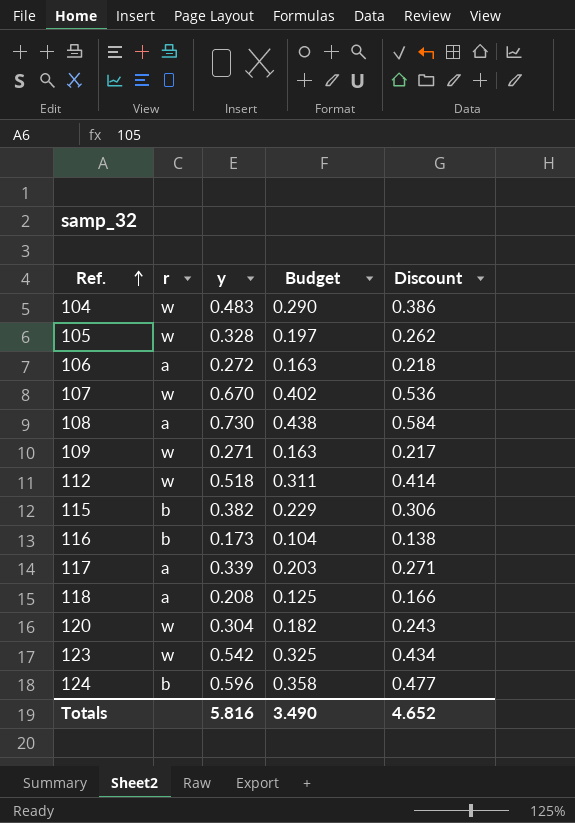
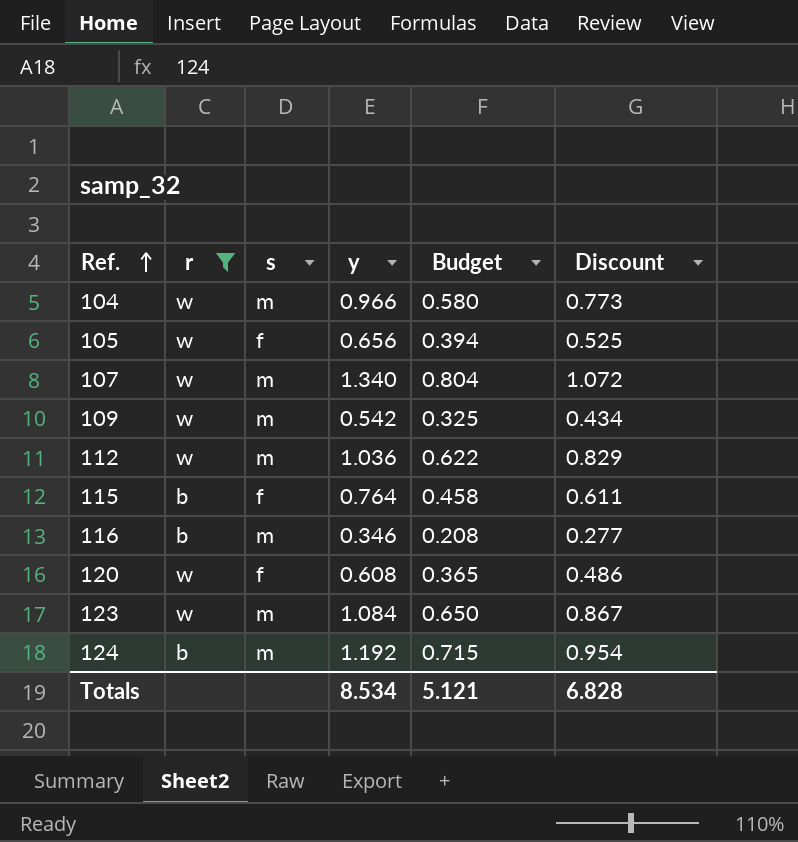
filter: none -> r != a
column s | position: none -> 3
104 | y: 0.483 -> 0.966
104 | Budget: 0.290 -> 0.580
104 | Discount: 0.386 -> 0.773
105 | y: 0.328 -> 0.656
105 | Budget: 0.197 -> 0.394
105 | Discount: 0.262 -> 0.525
107 | y: 0.670 -> 1.340
107 | Budget: 0.402 -> 0.804
107 | Discount: 0.536 -> 1.072
109 | y: 0.271 -> 0.542
109 | Budget: 0.163 -> 0.325
109 | Discount: 0.217 -> 0.434
112 | y: 0.518 -> 1.036
112 | Budget: 0.311 -> 0.622
112 | Discount: 0.414 -> 0.829
115 | y: 0.382 -> 0.764
115 | Budget: 0.229 -> 0.458
115 | Discount: 0.306 -> 0.611
116 | y: 0.173 -> 0.346
116 | Budget: 0.104 -> 0.208
116 | Discount: 0.138 -> 0.277
120 | y: 0.304 -> 0.608
120 | Budget: 0.182 -> 0.365
120 | Discount: 0.243 -> 0.486
123 | y: 0.542 -> 1.084
123 | Budget: 0.325 -> 0.650
123 | Discount: 0.434 -> 0.867
124 | y: 0.596 -> 1.192
124 | Budget: 0.358 -> 0.715
124 | Discount: 0.477 -> 0.954
Totals | y: 5.816 -> 8.534
Totals | Budget: 3.490 -> 5.121
Totals | Discount: 4.652 -> 6.828

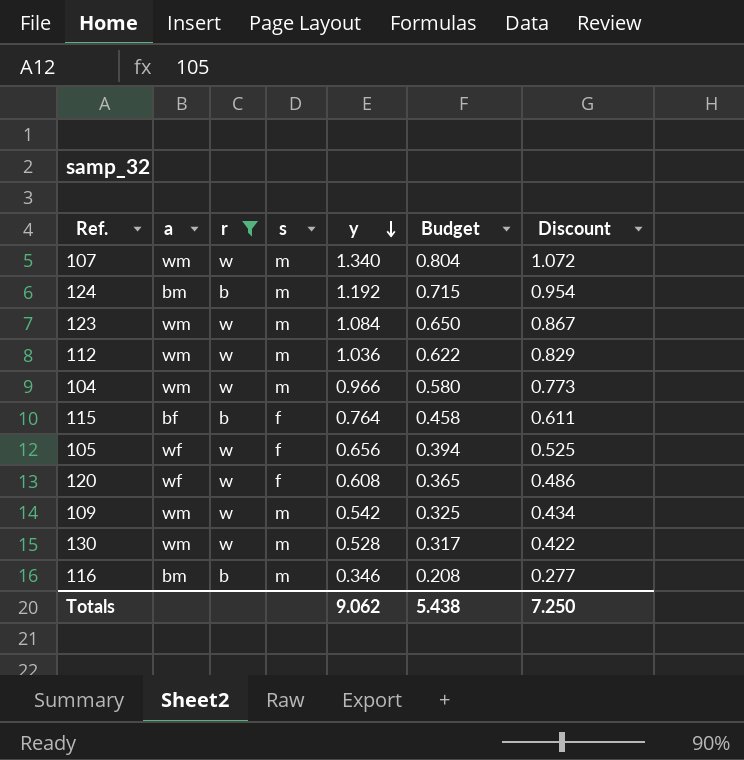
row order: Ref. ascending -> y descending
column a | position: none -> 2
row 130: none -> wm | w | m | 0.528 | 0.317 | 0.422
Totals | y: 8.534 -> 9.062
Totals | Budget: 5.121 -> 5.438
Totals | Discount: 6.828 -> 7.250

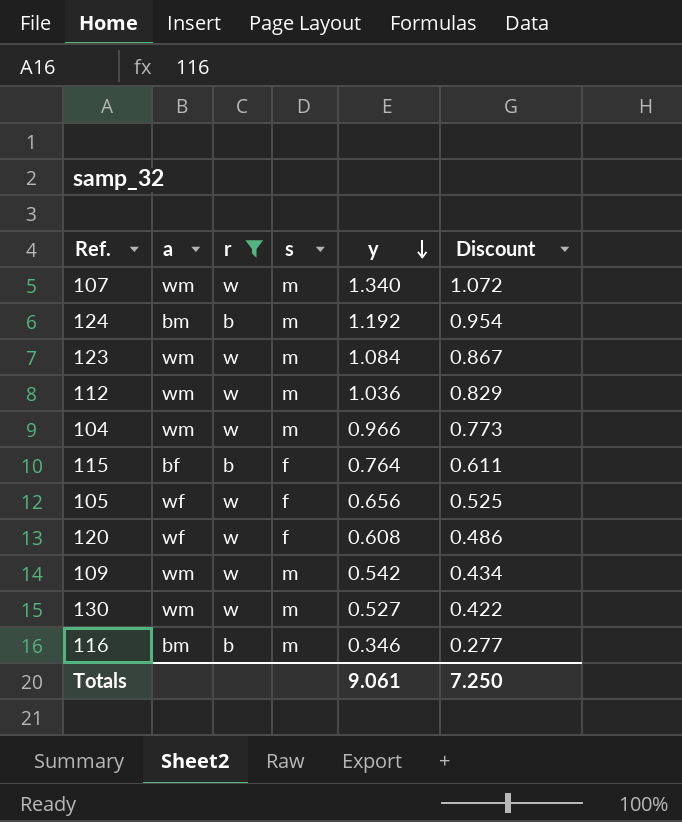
column Budget | formula: [y] * 0.6 -> none
130 | y: 0.528 -> 0.527
Totals | y: 9.062 -> 9.061

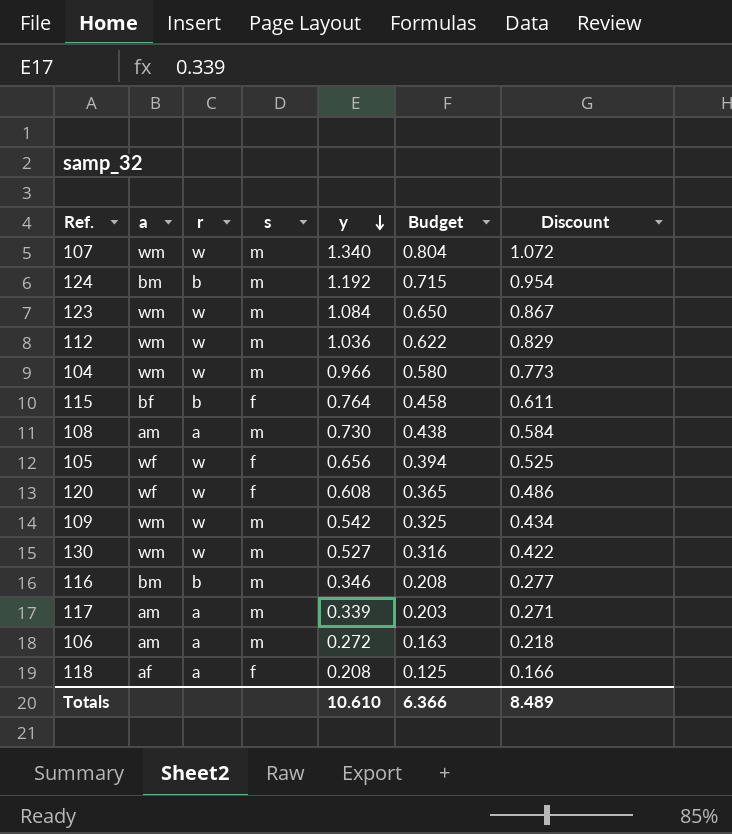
filter: r != a -> none
column Budget | formula: none -> [y] * 0.6
Totals | y: 9.061 -> 10.610
Totals | Discount: 7.250 -> 8.489

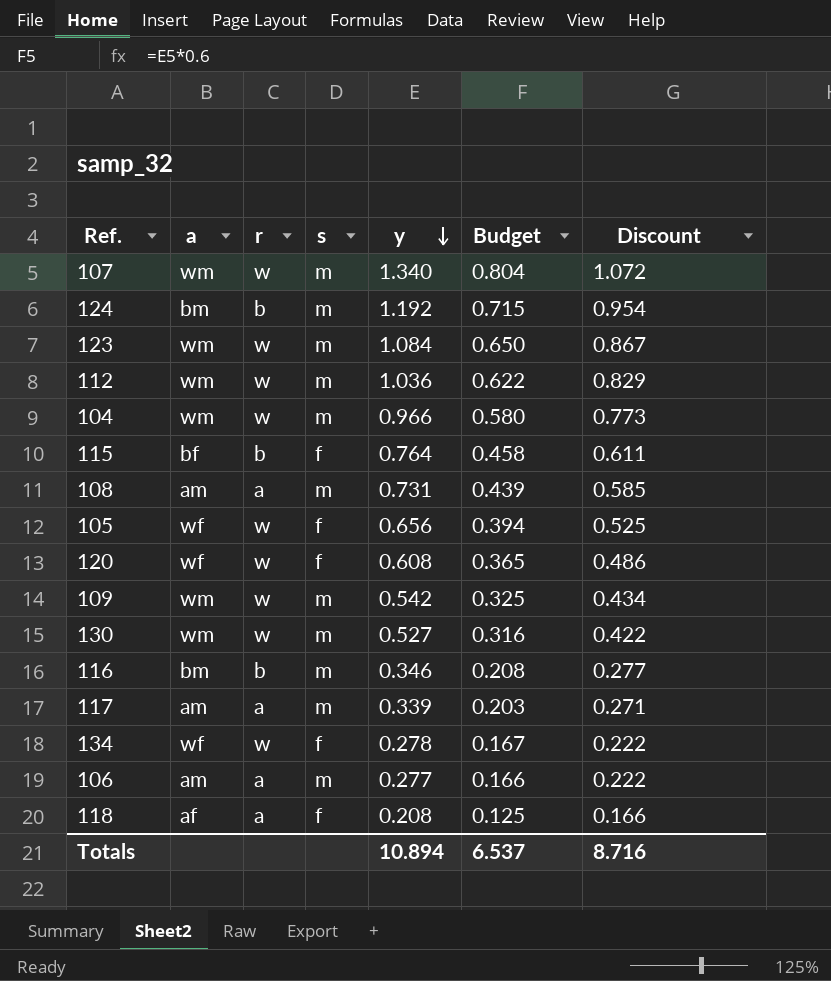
108 | y: 0.730 -> 0.731
108 | Budget: 0.438 -> 0.439
108 | Discount: 0.584 -> 0.585
row 134: none -> wf | w | f | 0.278 | 0.167 | 0.222
106 | y: 0.272 -> 0.277
106 | Budget: 0.163 -> 0.166
106 | Discount: 0.218 -> 0.222
Totals | y: 10.610 -> 10.894
Totals | Budget: 6.366 -> 6.537
Totals | Discount: 8.489 -> 8.716

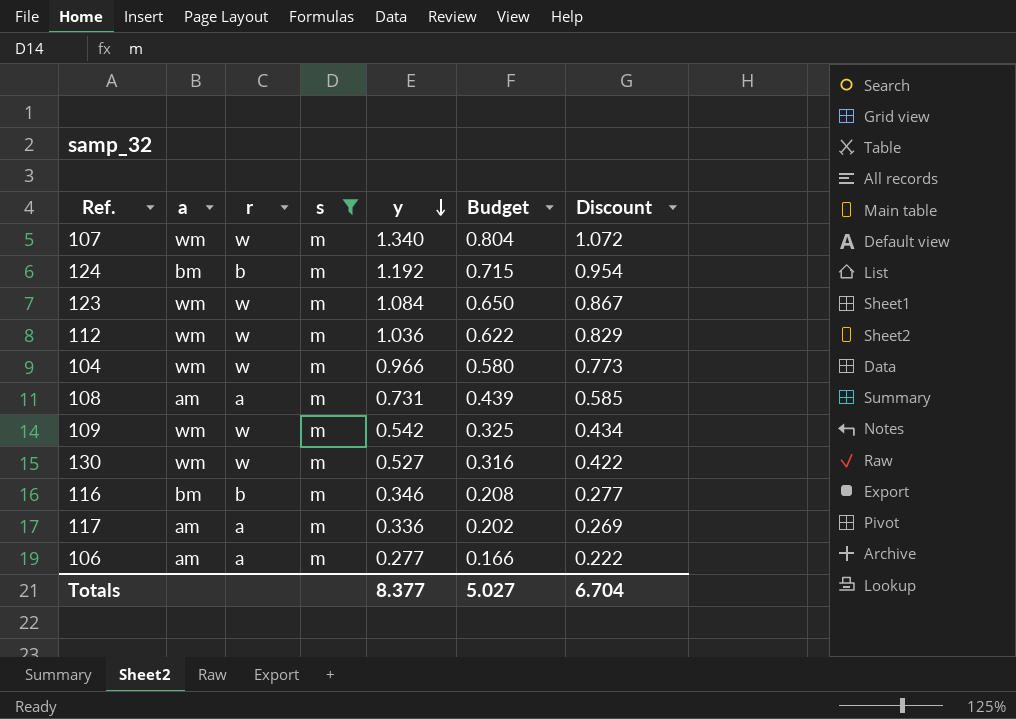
filter: none -> s = m
117 | y: 0.339 -> 0.336
117 | Budget: 0.203 -> 0.202
117 | Discount: 0.271 -> 0.269
Totals | y: 10.894 -> 8.377
Totals | Budget: 6.537 -> 5.027
Totals | Discount: 8.716 -> 6.704

